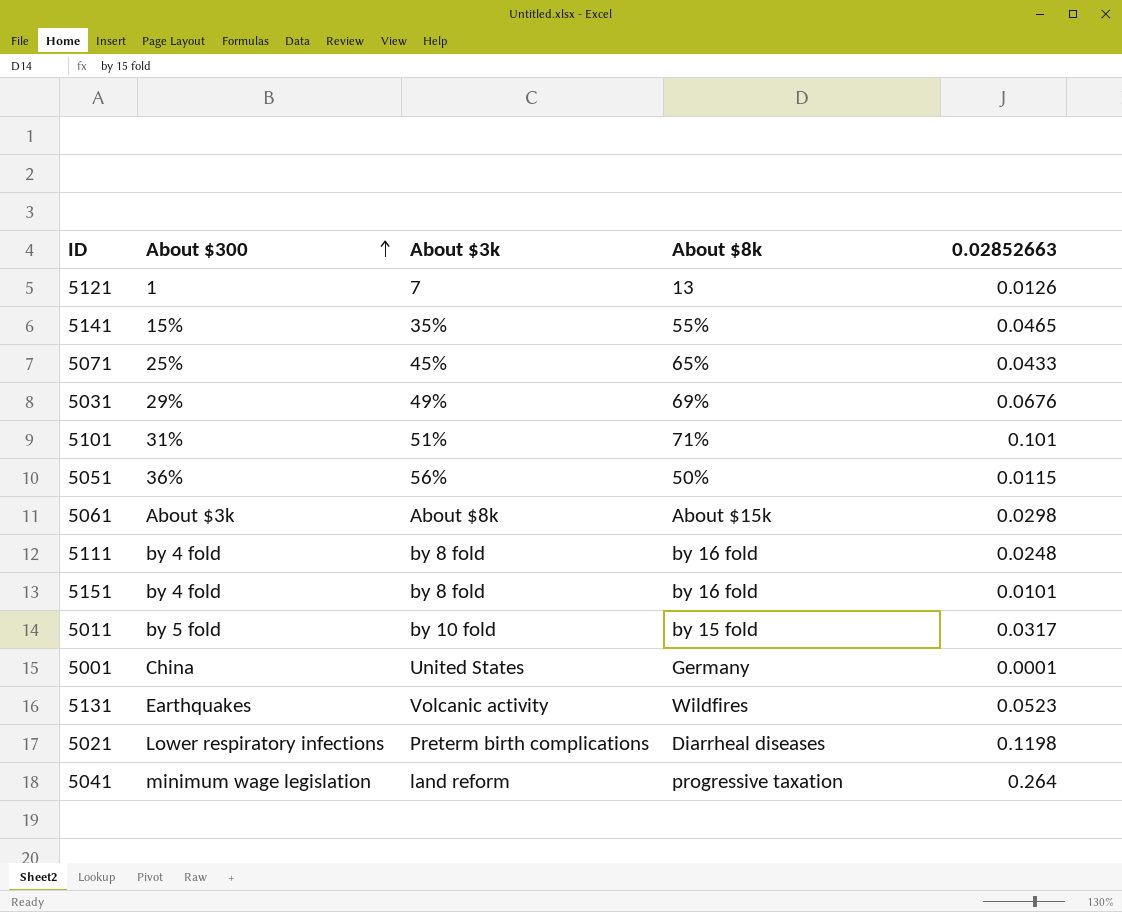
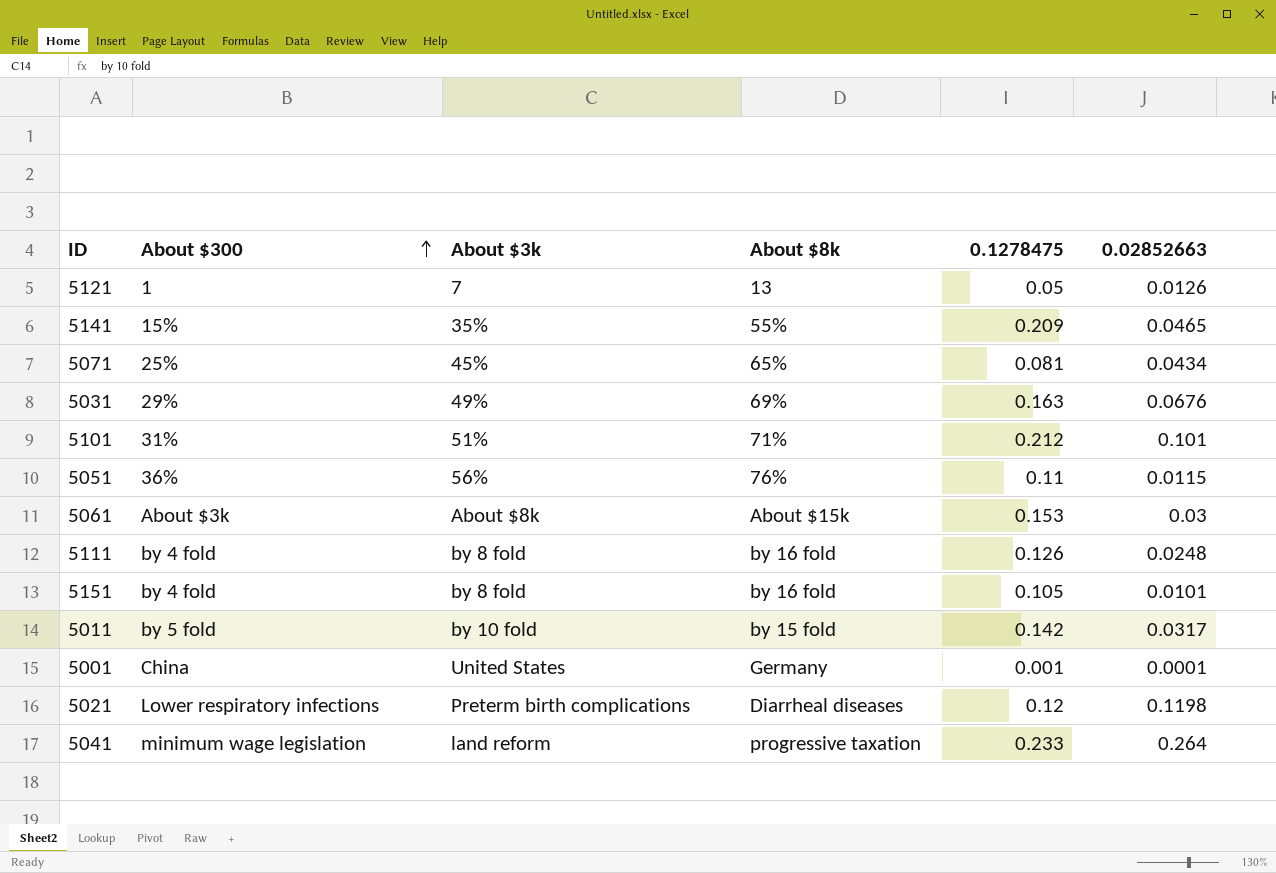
column 0.1278475 | position: none -> 5
row 5131: Earthquakes | Volcanic activity | Wildfires | 0.0523 -> none
5071 | 0.02852663: 0.0433 -> 0.0434
5051 | About $8k: 50% -> 76%
5061 | 0.02852663: 0.0298 -> 0.03

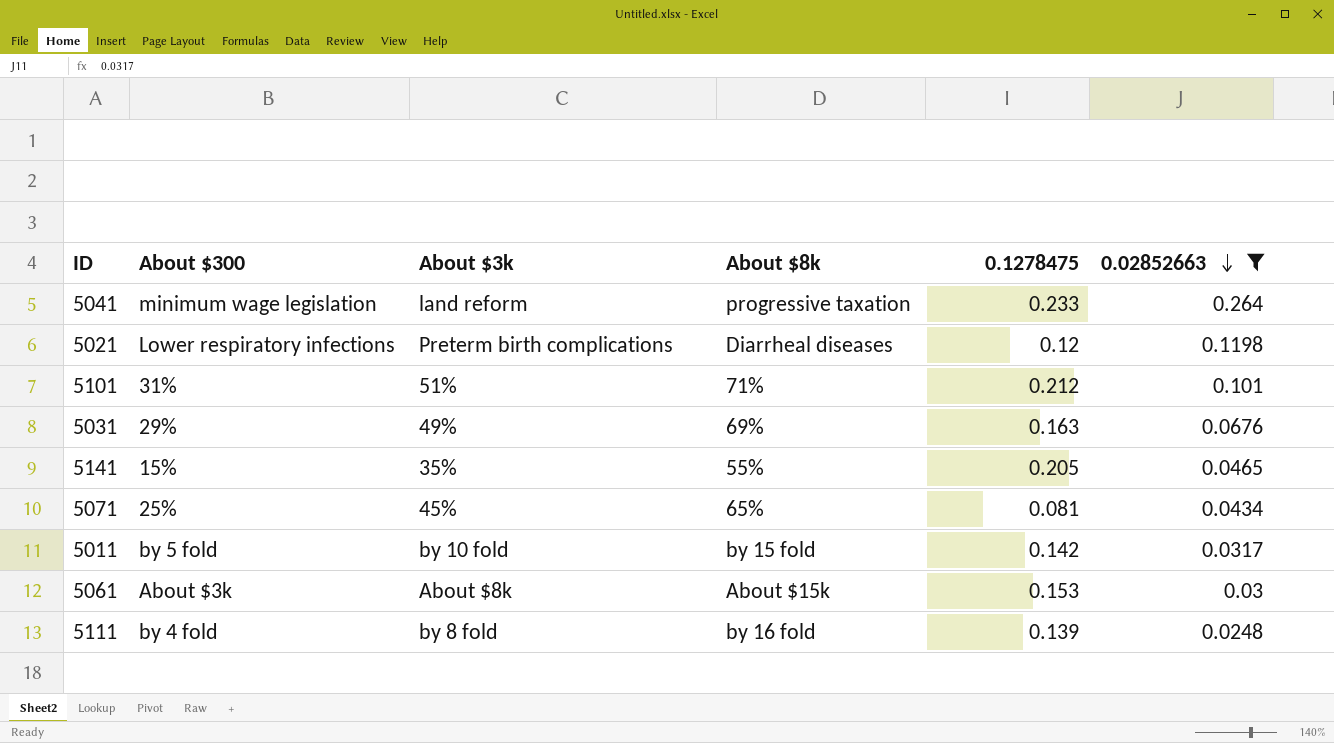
filter: none -> 0.02852663 >= 0.0248
row order: About $300 ascending -> 0.02852663 descending
5141 | 0.1278475: 0.209 -> 0.205
5111 | 0.1278475: 0.126 -> 0.139

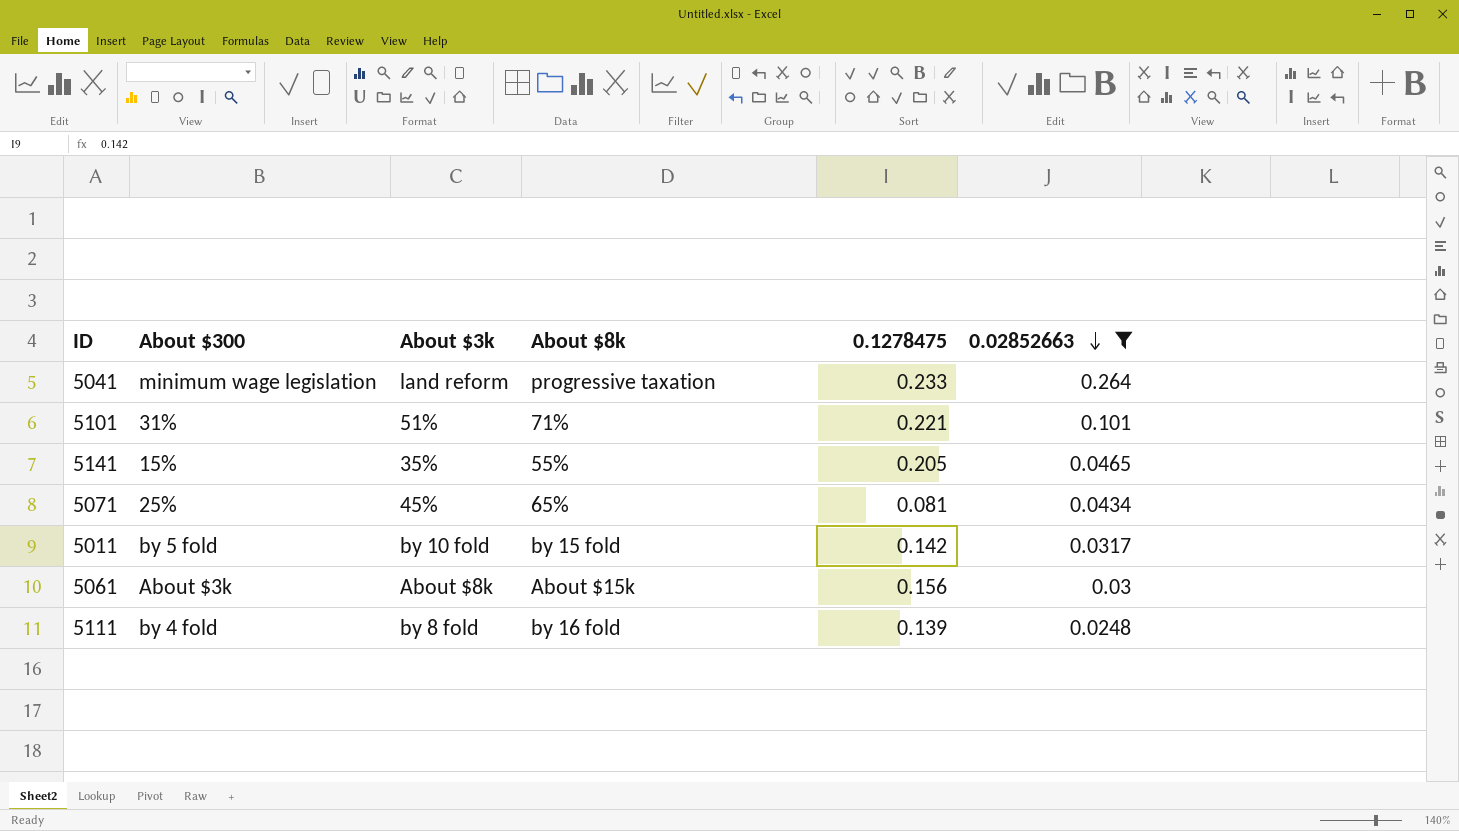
row 5021: Lower respiratory infections | Preterm birth complications | Diarrheal diseases | 0.12 | 0.1198 -> none
row 5031: 29% | 49% | 69% | 0.163 | 0.0676 -> none
5101 | 0.1278475: 0.212 -> 0.221
5061 | 0.1278475: 0.153 -> 0.156

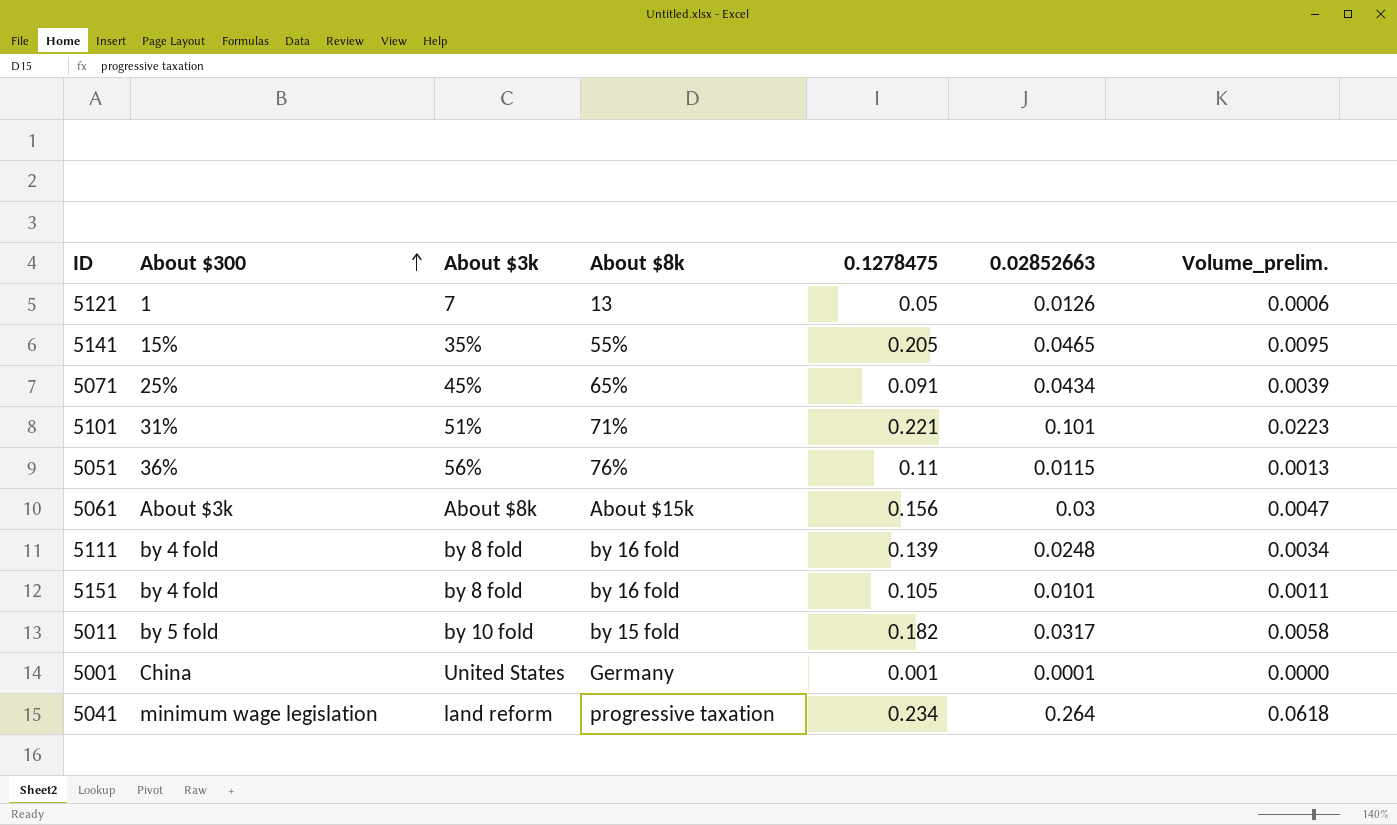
filter: 0.02852663 >= 0.0248 -> none
row order: 0.02852663 descending -> About $300 ascending
column Volume_prelim. | formula: none -> [0.1278475] * [0.02852663]
5071 | 0.1278475: 0.081 -> 0.091
5011 | 0.1278475: 0.142 -> 0.182
5041 | 0.1278475: 0.233 -> 0.234

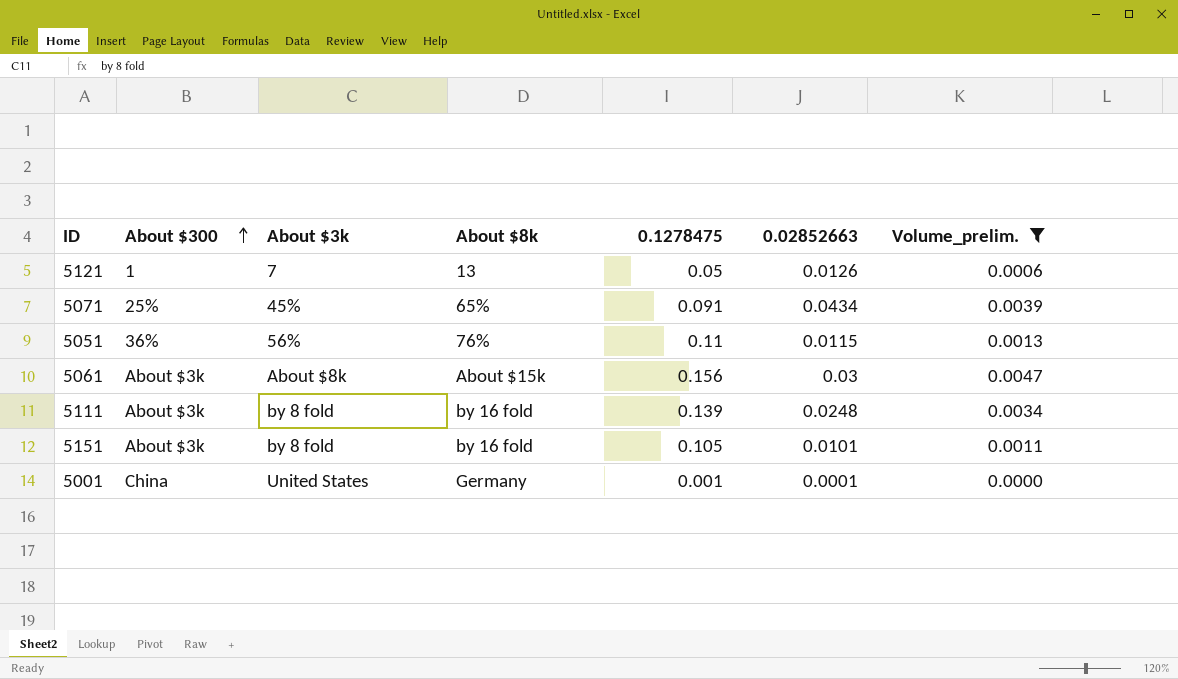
filter: none -> Volume_prelim. <= 0.0047
5111 | About $300: by 4 fold -> About $3k
5151 | About $300: by 4 fold -> About $3k

